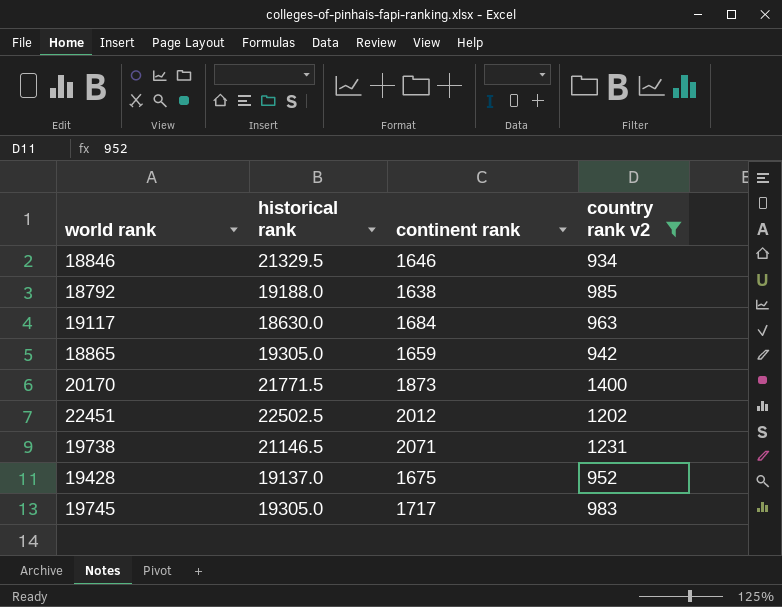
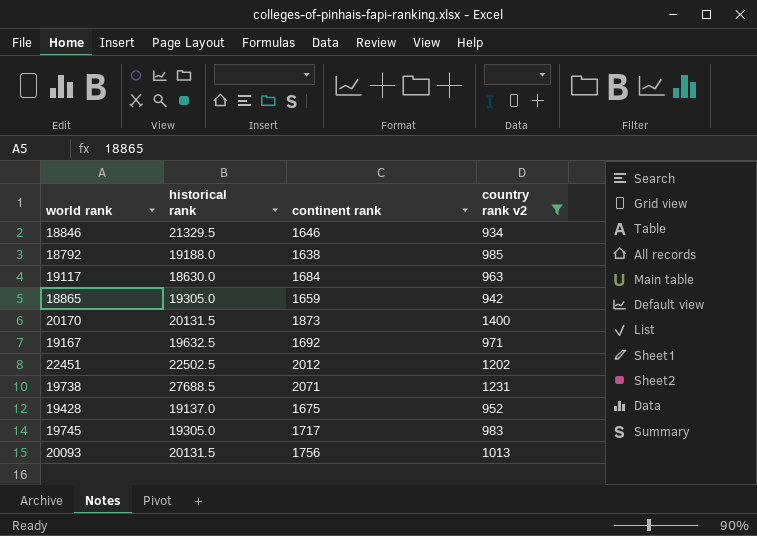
20170 | historical rank: 21771.5 -> 20131.5
row 19167: none -> 19632.5 | 1692 | 971
19738 | historical rank: 21146.5 -> 27688.5
row 20093: none -> 20131.5 | 1756 | 1013

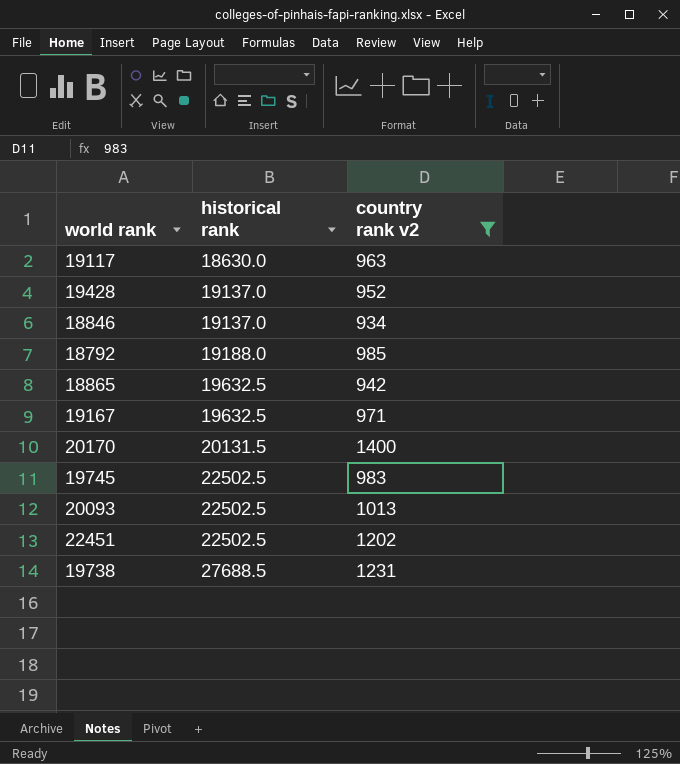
row order: none -> historical rank ascending
column continent rank | position: 3 -> none
18846 | historical rank: 21329.5 -> 19137.0
18865 | historical rank: 19305.0 -> 19632.5
19745 | historical rank: 19305.0 -> 22502.5
20093 | historical rank: 20131.5 -> 22502.5

